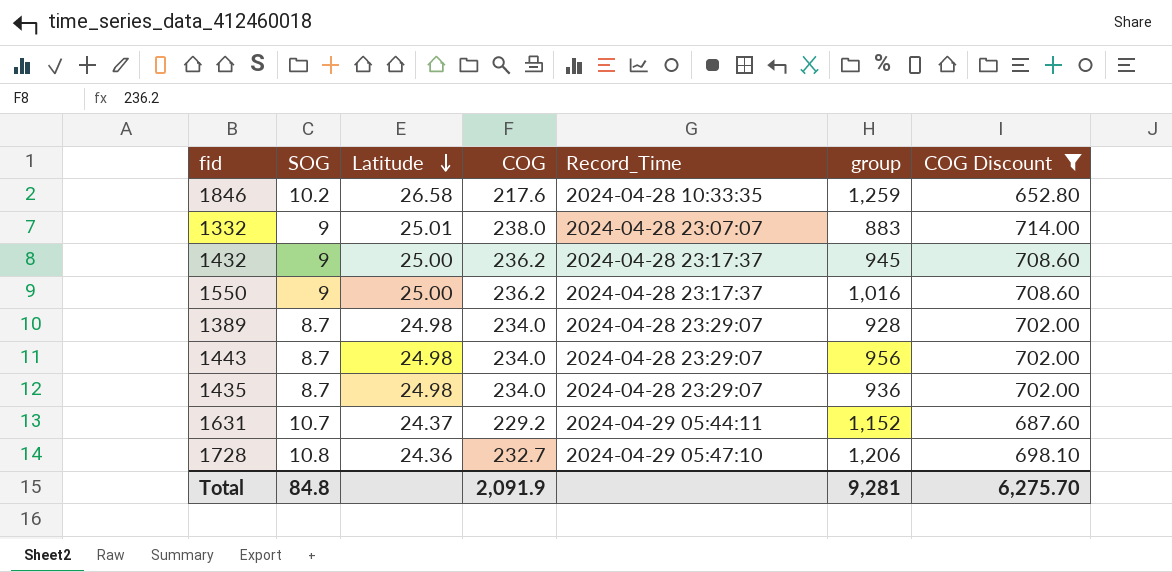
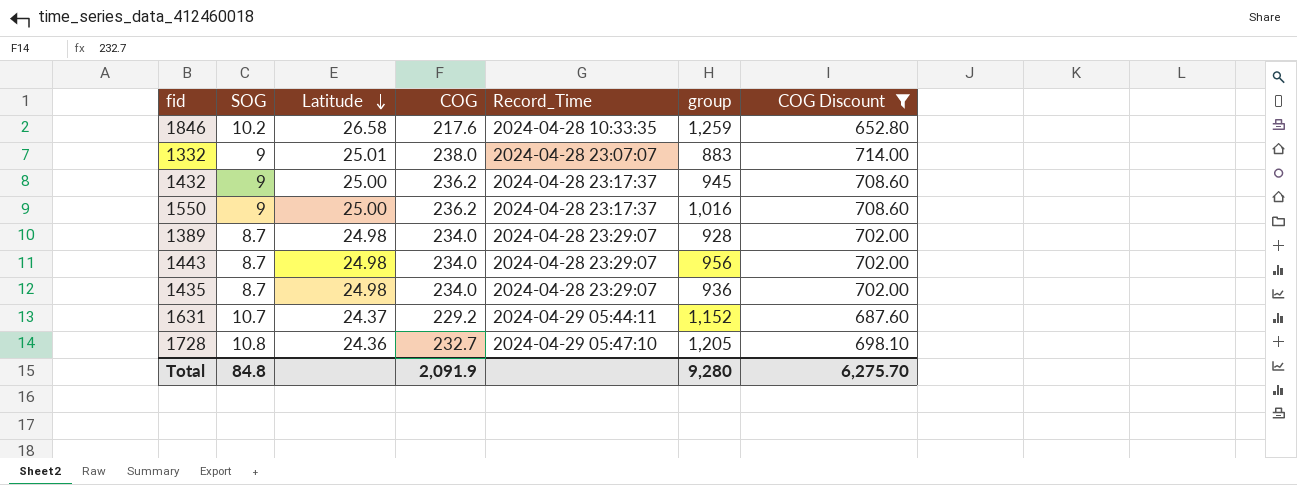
1728 | group: 1,206 -> 1,205
Total | group: 9,281 -> 9,280

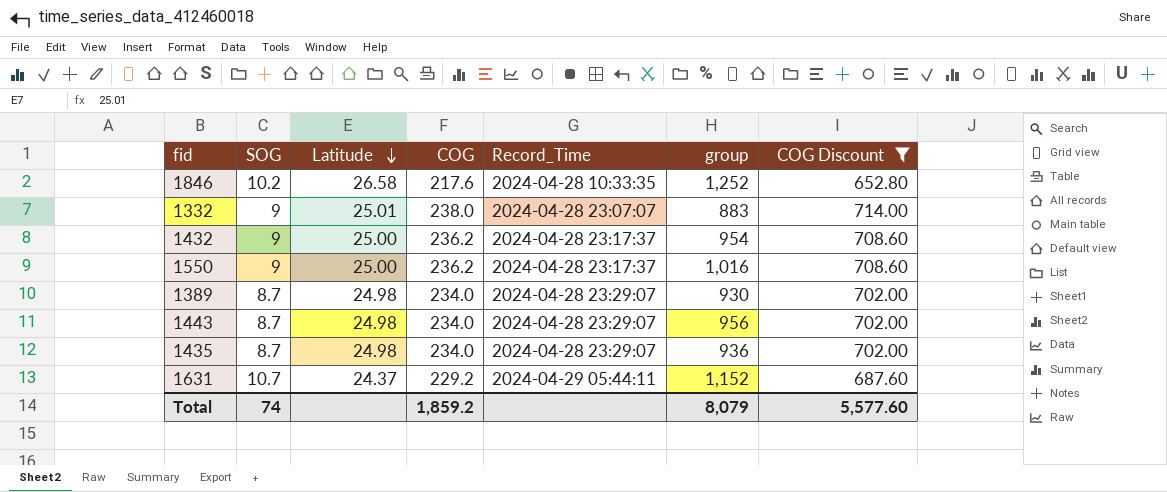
row 1728: 10.8 | 24.36 | 232.7 | 2024-04-29 05:47:10 | 1,205 | 698.10 -> none
1846 | group: 1,259 -> 1,252
1432 | group: 945 -> 954
1389 | group: 928 -> 930
Total | SOG: 84.8 -> 74
Total | COG: 2,091.9 -> 1,859.2
Total | group: 9,280 -> 8,079
Total | COG Discount: 6,275.70 -> 5,577.60

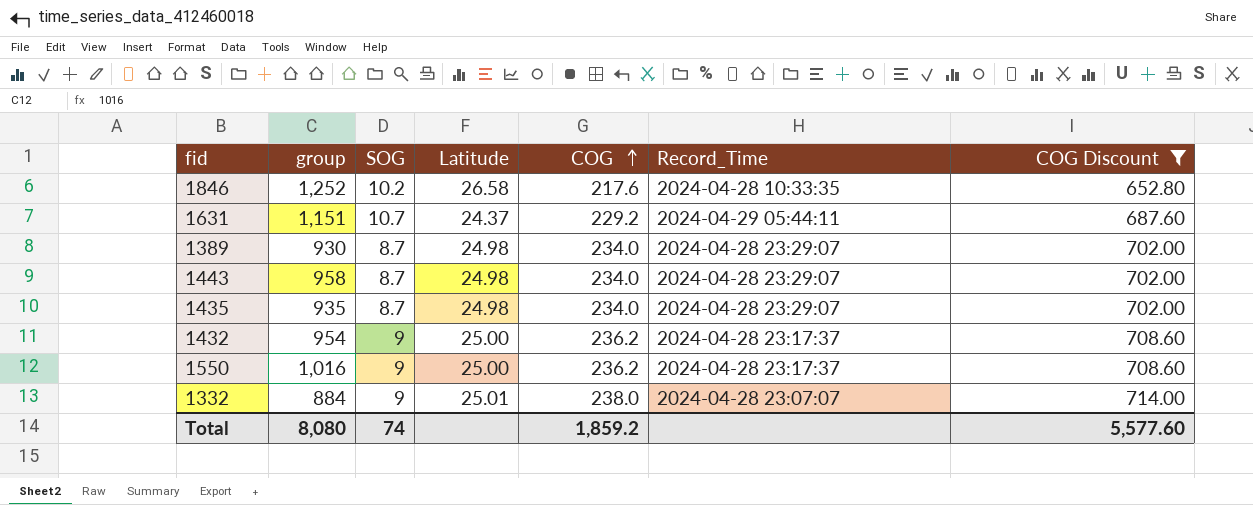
row order: Latitude descending -> COG ascending
column group | position: 6 -> 2
1631 | group: 1,152 -> 1,151
1443 | group: 956 -> 958
1435 | group: 936 -> 935
1332 | group: 883 -> 884
Total | group: 8,079 -> 8,080

